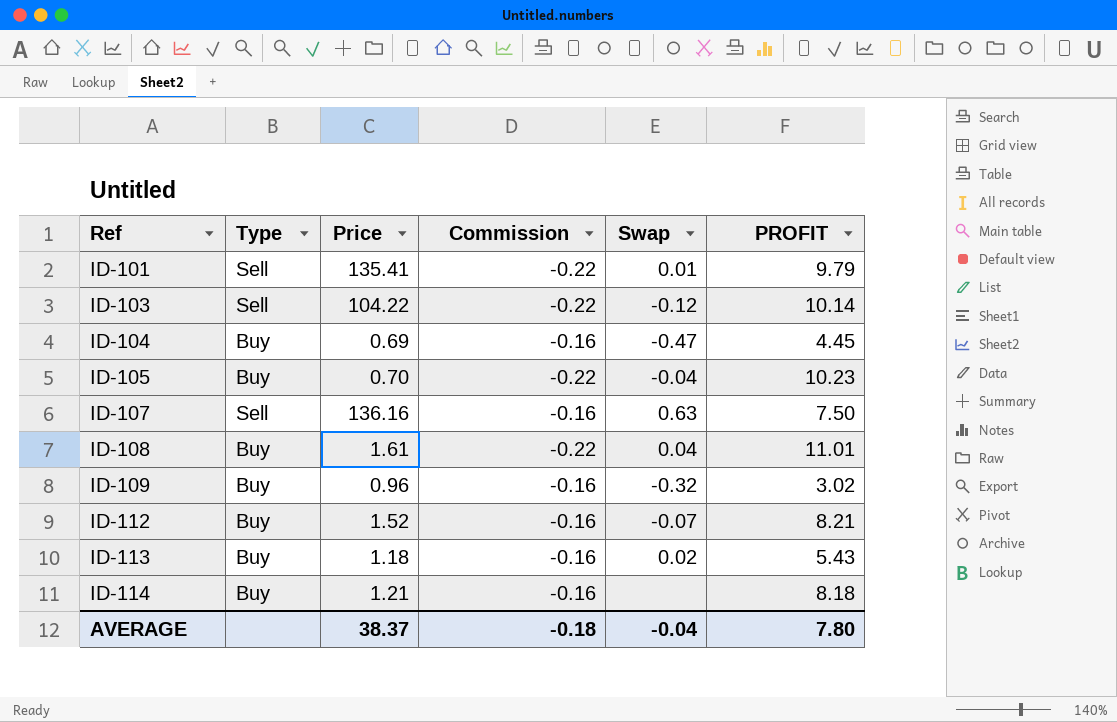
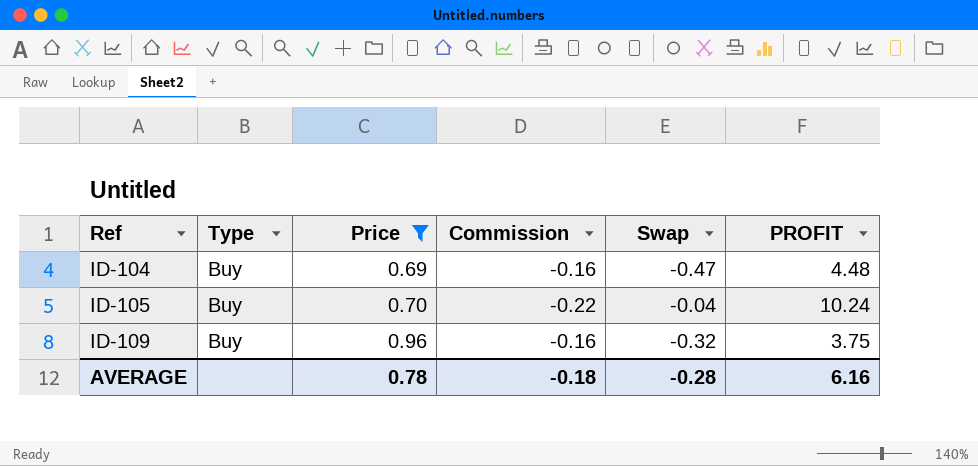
filter: none -> Price <= 0.96
ID-104 | PROFIT: 4.45 -> 4.48
ID-105 | PROFIT: 10.23 -> 10.24
ID-109 | PROFIT: 3.02 -> 3.75
AVERAGE | Price: 38.37 -> 0.78
AVERAGE | Swap: -0.04 -> -0.28
AVERAGE | PROFIT: 7.80 -> 6.16

